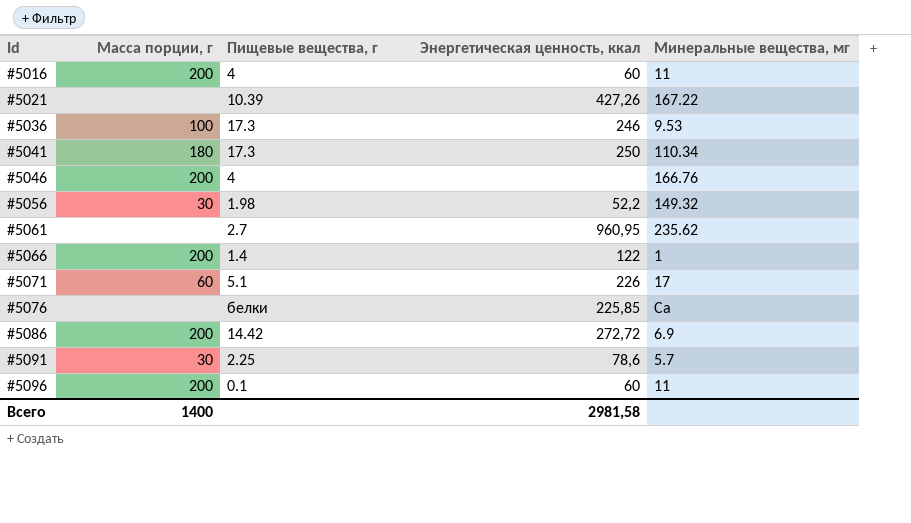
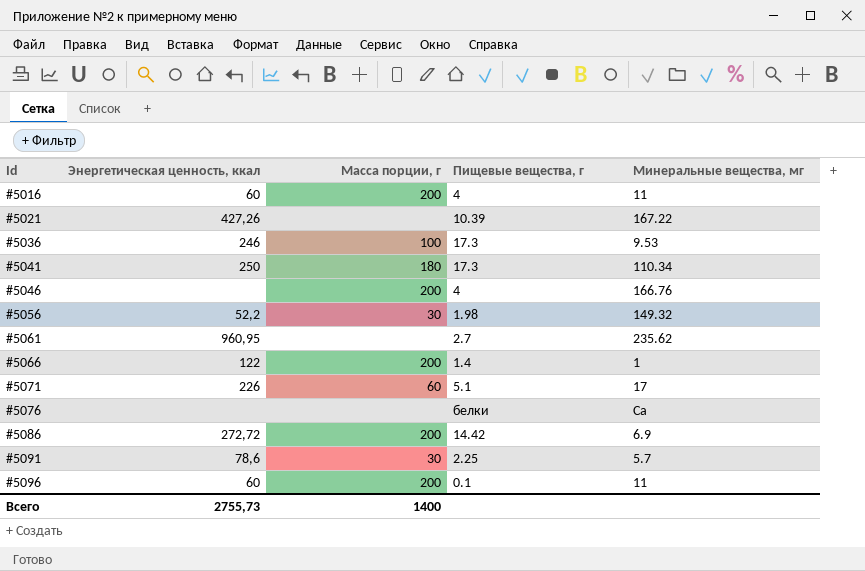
column Энергетическая ценность, ккал | position: 4 -> 2
#5076 | Энергетическая ценность, ккал: 225,85 -> none
Всего | Энергетическая ценность, ккал: 2981,58 -> 2755,73

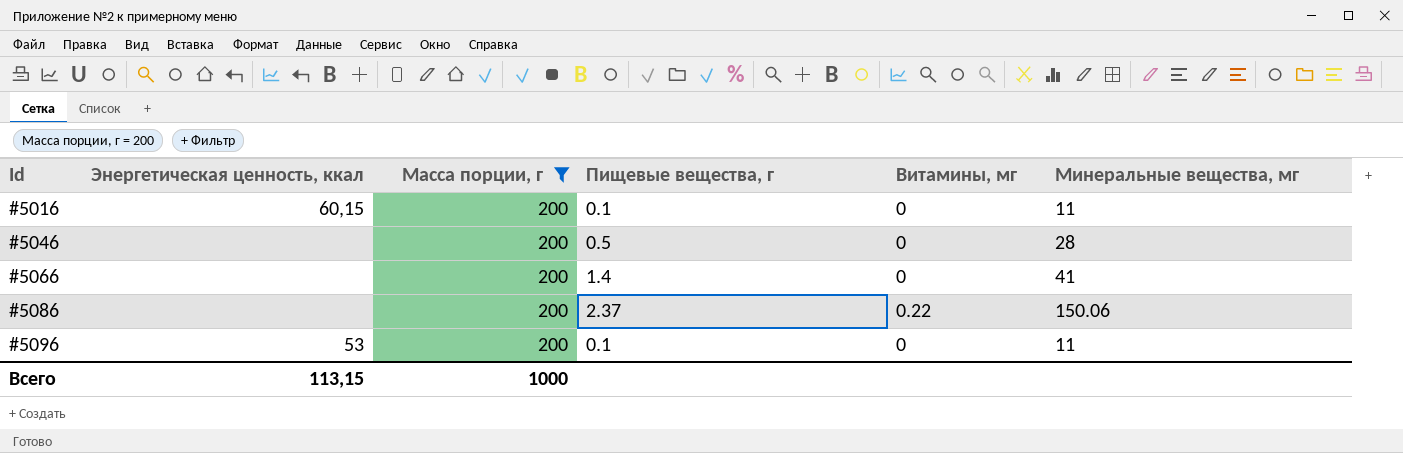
filter: none -> Масса порции, г = 200
column Витамины, мг | position: none -> 5
#5016 | Энергетическая ценность, ккал: 60 -> 60,15
#5016 | Пищевые вещества, г: 4 -> 0.1
#5046 | Пищевые вещества, г: 4 -> 0.5
#5046 | Минеральные вещества, мг: 166.76 -> 28
#5066 | Энергетическая ценность, ккал: 122 -> none
#5066 | Минеральные вещества, мг: 1 -> 41
#5086 | Энергетическая ценность, ккал: 272,72 -> none
#5086 | Пищевые вещества, г: 14.42 -> 2.37
#5086 | Минеральные вещества, мг: 6.9 -> 150.06
#5096 | Энергетическая ценность, ккал: 60 -> 53
Всего | Энергетическая ценность, ккал: 2755,73 -> 113,15
Всего | Масса порции, г: 1400 -> 1000

